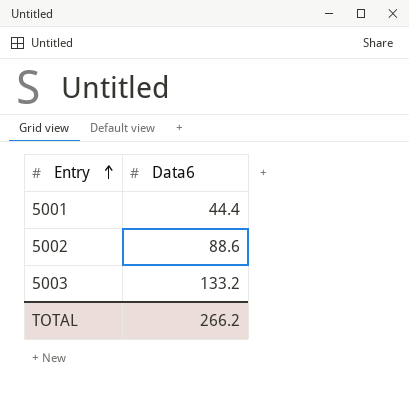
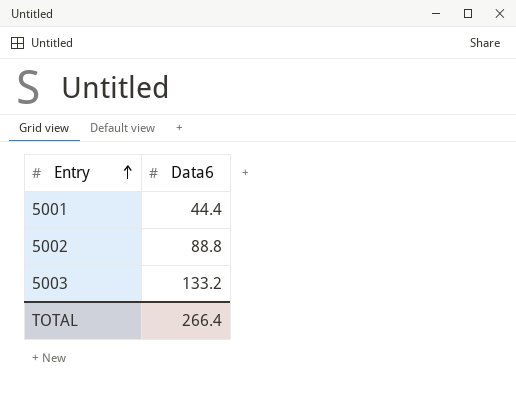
5002 | Data6: 88.6 -> 88.8
TOTAL | Data6: 266.2 -> 266.4

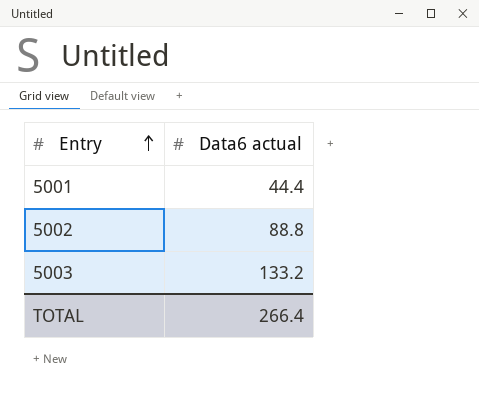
column name: Data6 -> Data6 actual

